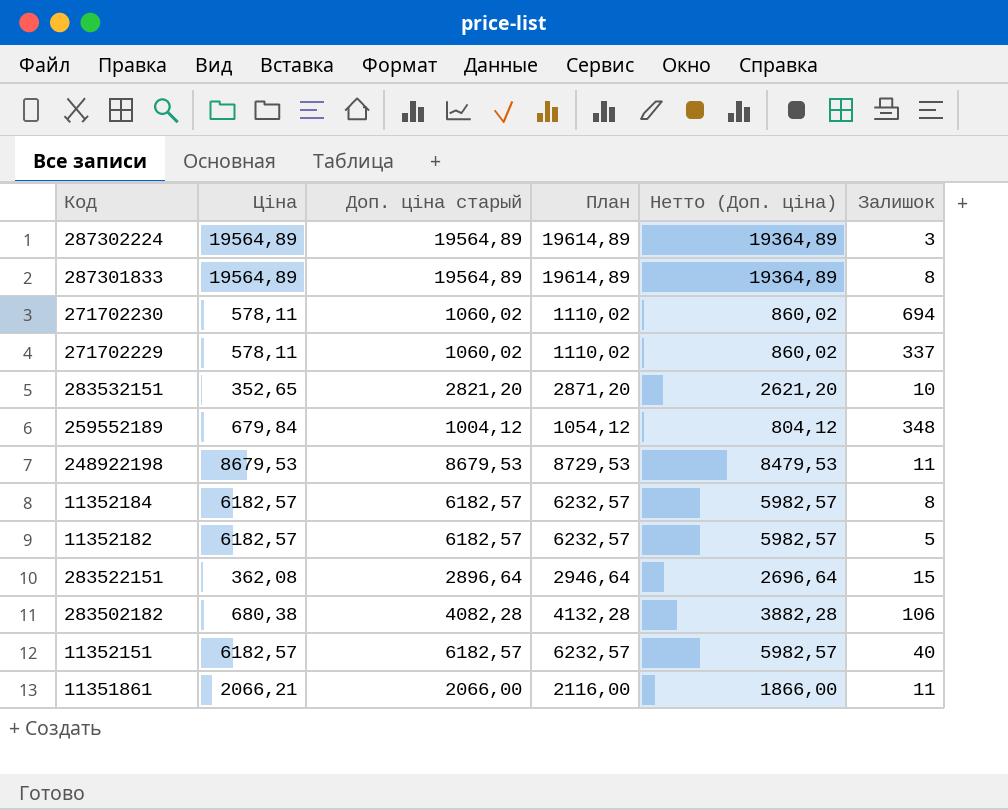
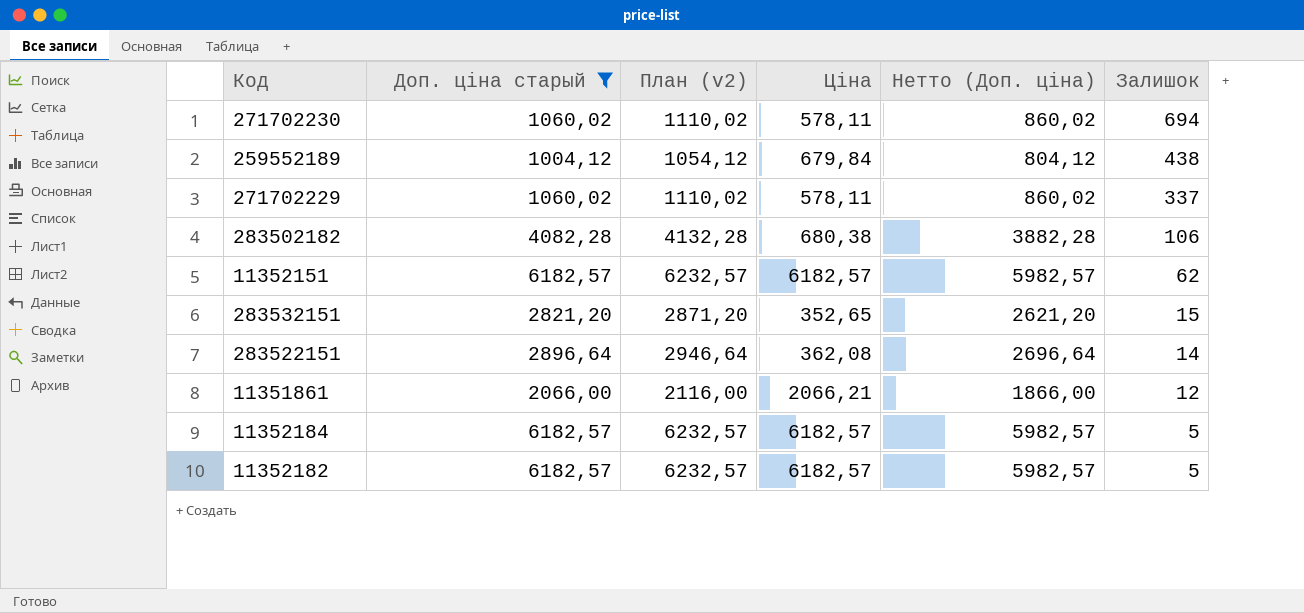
filter: none -> Доп. ціна старый <= 6182,57
row order: none -> Залишок descending
column name: План -> План (v2)
column Ціна | position: 2 -> 4
259552189 | Залишок: 348 -> 438
11352151 | Залишок: 40 -> 62
283532151 | Залишок: 10 -> 15
283522151 | Залишок: 15 -> 14
11351861 | Залишок: 11 -> 12
11352184 | Залишок: 8 -> 5

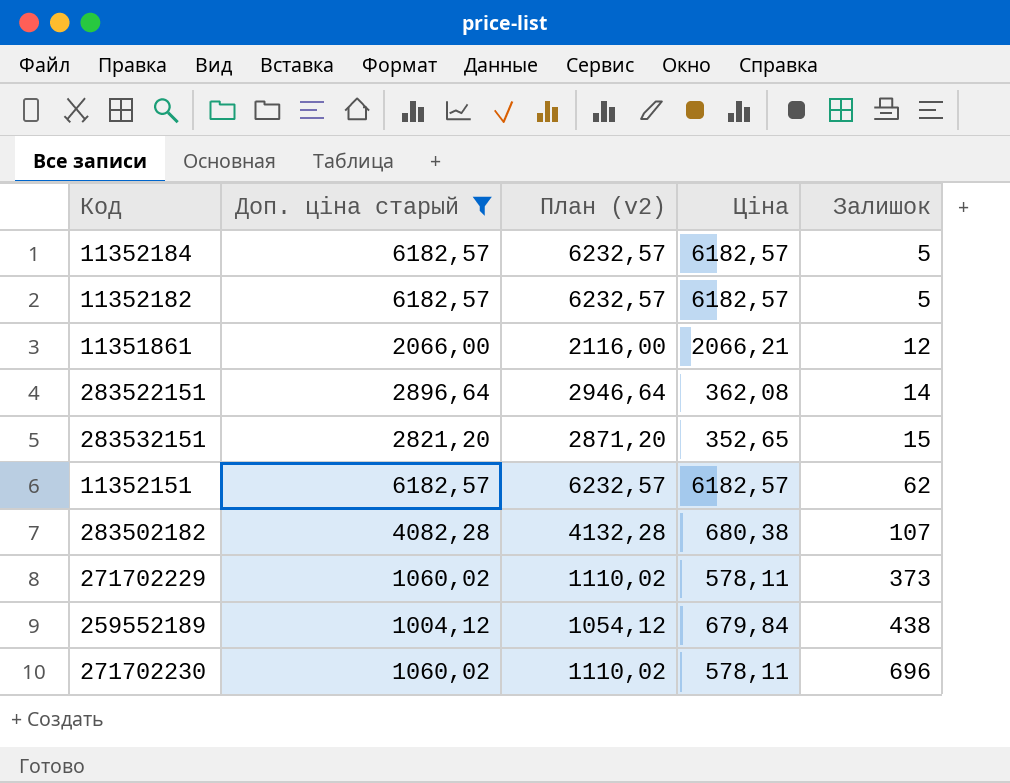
row order: Залишок descending -> Залишок ascending
column Нетто (Доп. ціна) | formula: [Доп. ціна старый] - 200 -> none
283502182 | Залишок: 106 -> 107
271702229 | Залишок: 337 -> 373
271702230 | Залишок: 694 -> 696

